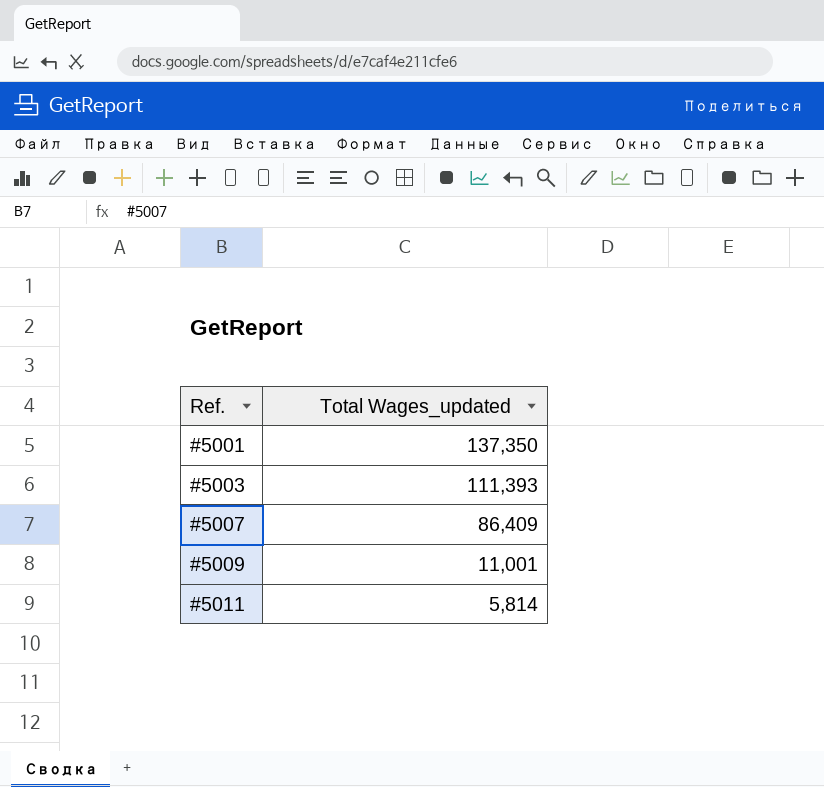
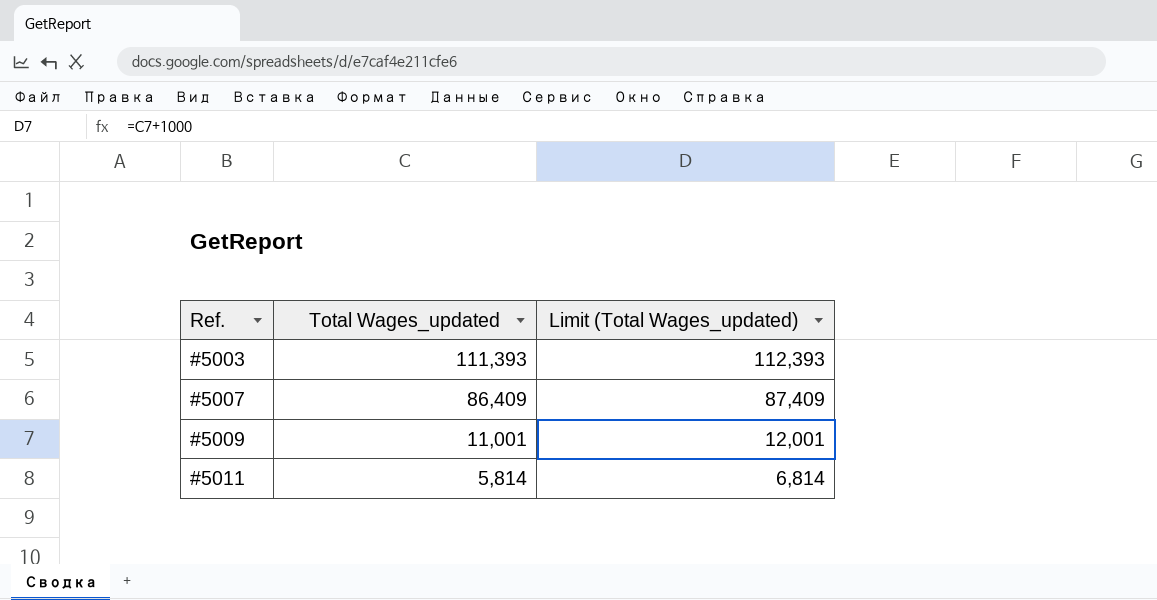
column Limit (Total Wages_updated) | formula: none -> [Total Wages_updated] + 1000
row #5001: 137,350 -> none

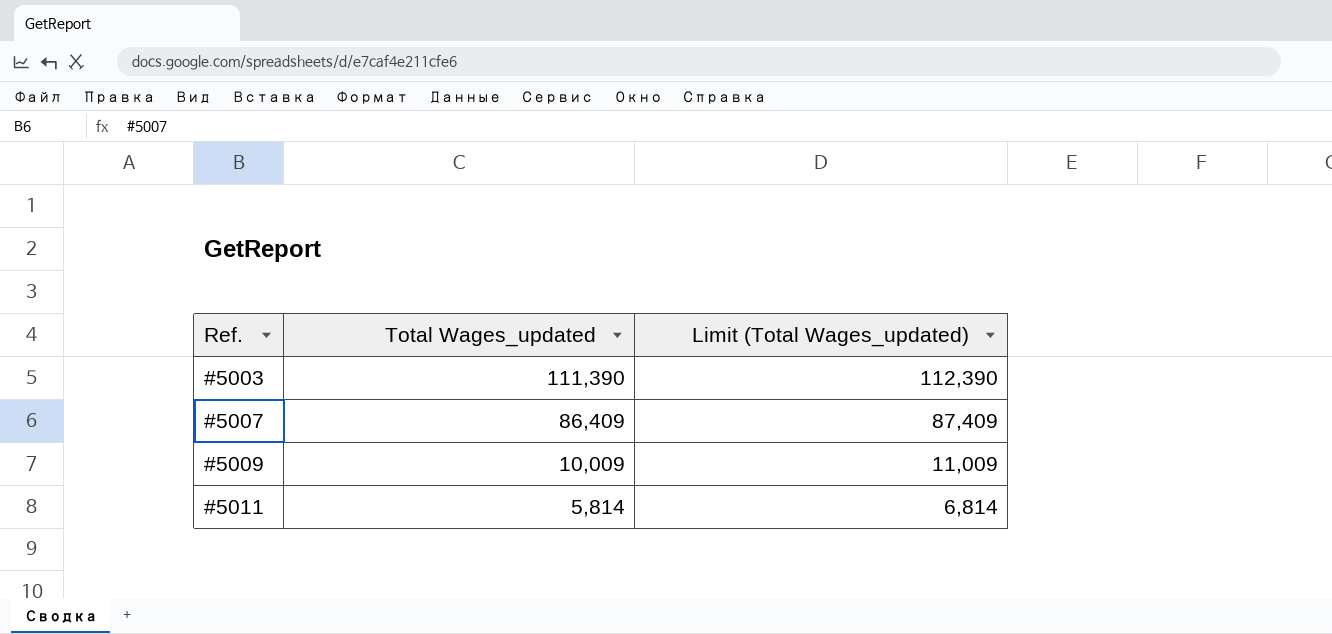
#5003 | Total Wages_updated: 111,393 -> 111,390
#5003 | Limit (Total Wages_updated): 112,393 -> 112,390
#5009 | Total Wages_updated: 11,001 -> 10,009
#5009 | Limit (Total Wages_updated): 12,001 -> 11,009

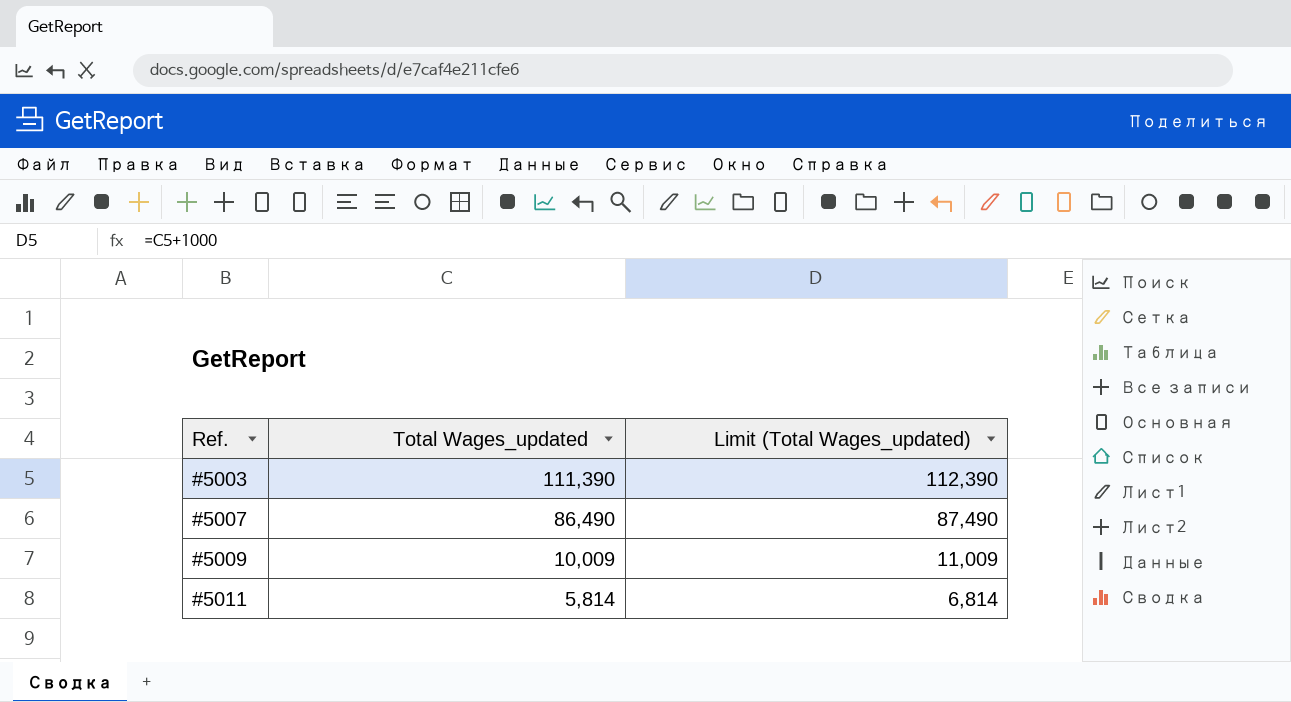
#5007 | Total Wages_updated: 86,409 -> 86,490
#5007 | Limit (Total Wages_updated): 87,409 -> 87,490

